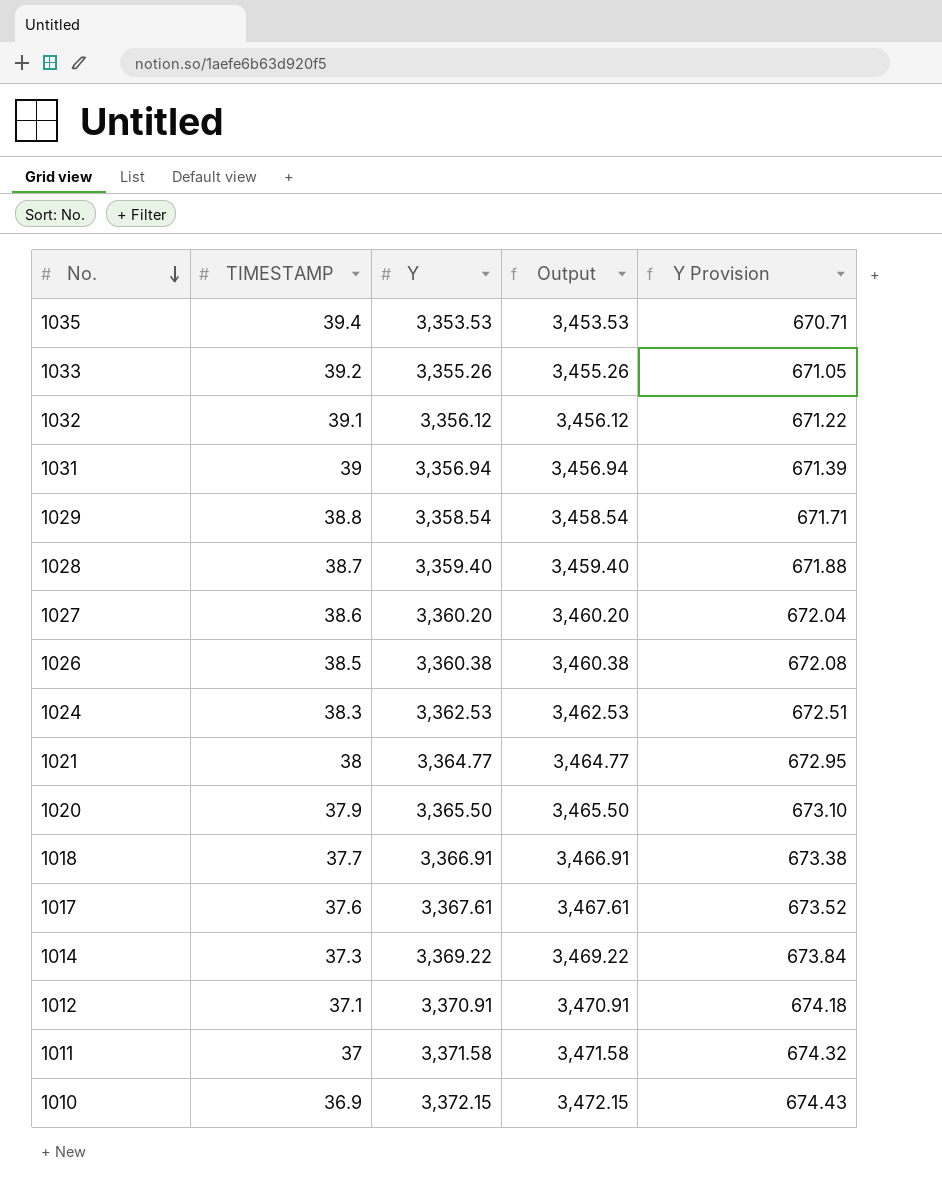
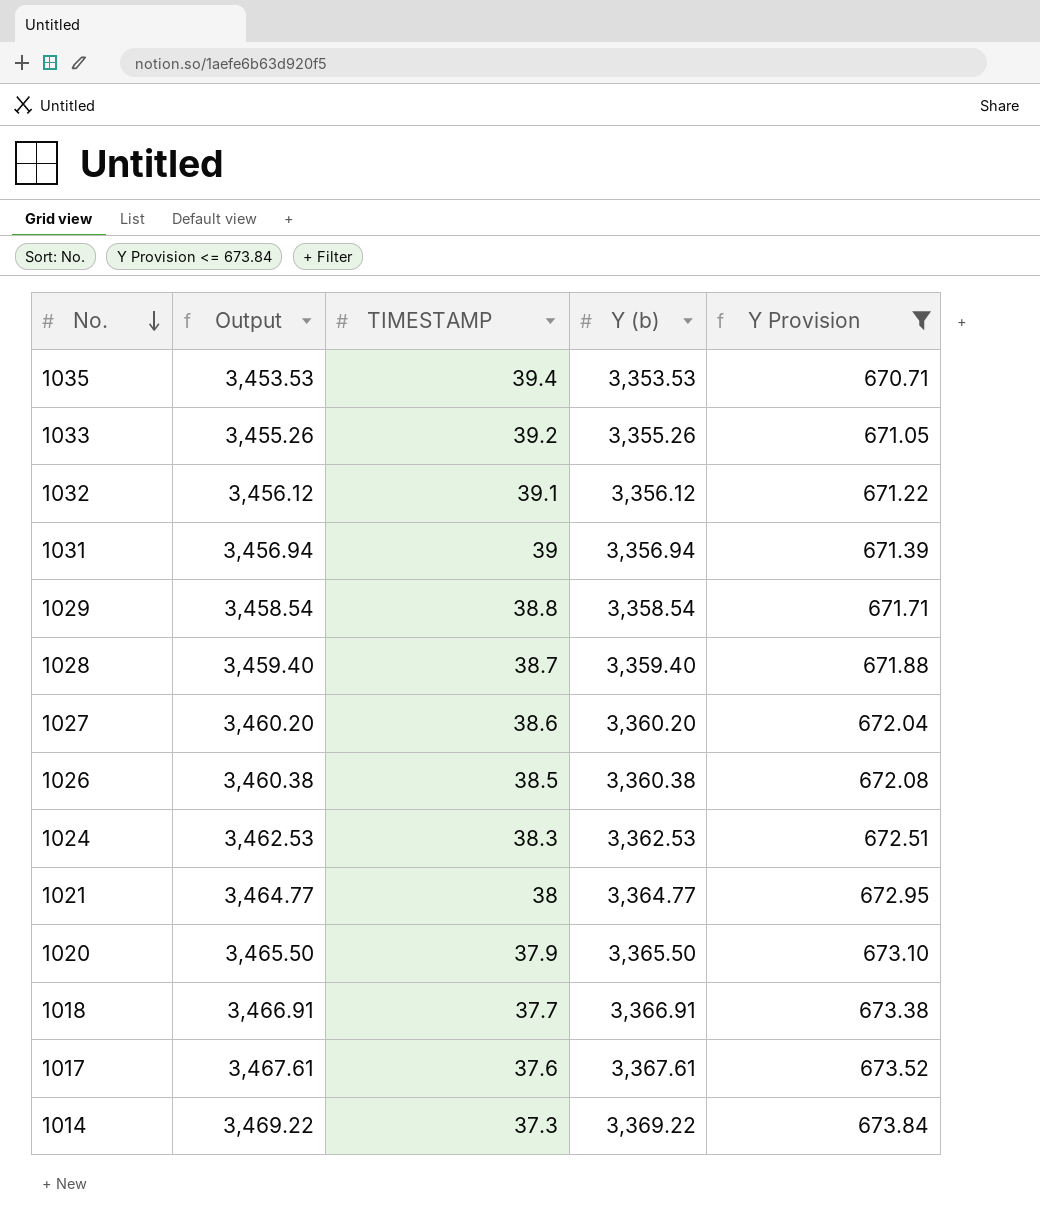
filter: none -> Y Provision <= 673.84
column Output | position: 4 -> 2
column name: Y -> Y (b)

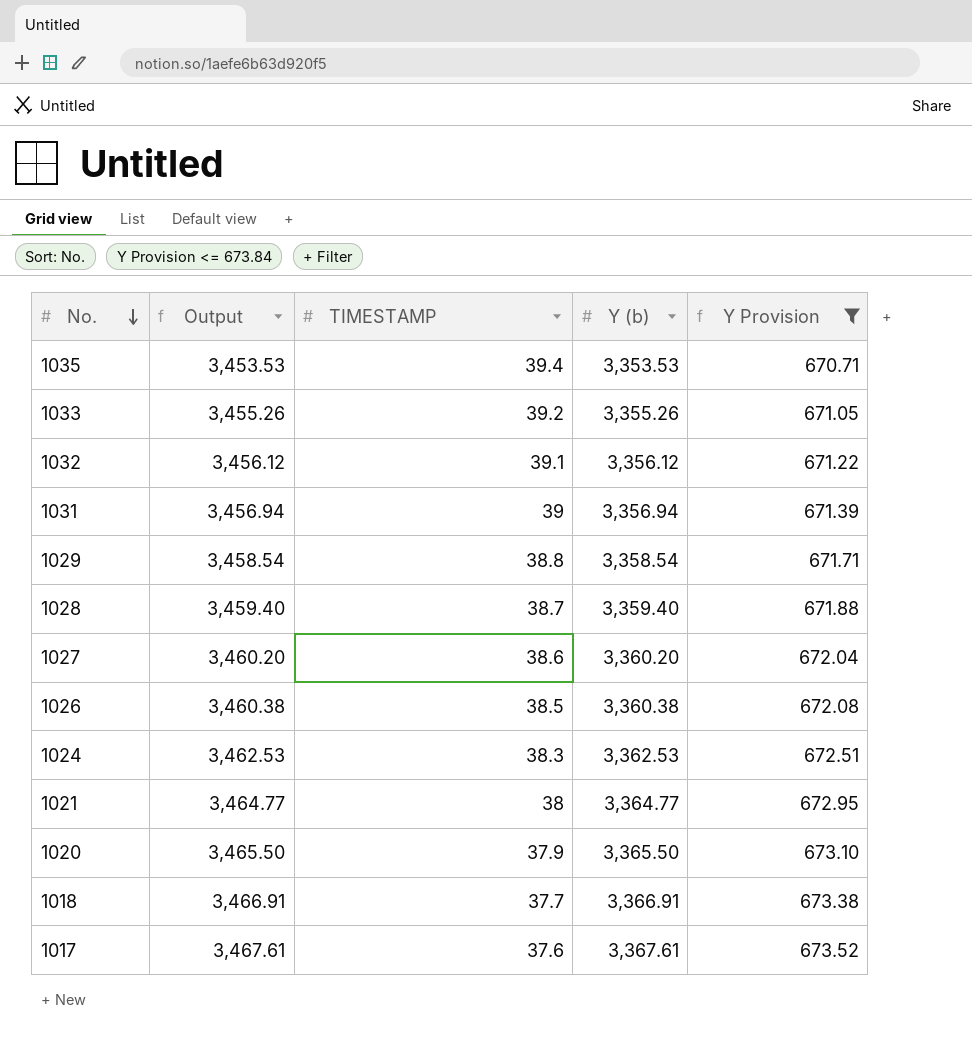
row 1014: 3,469.22 | 37.3 | 3,369.22 | 673.84 -> none

